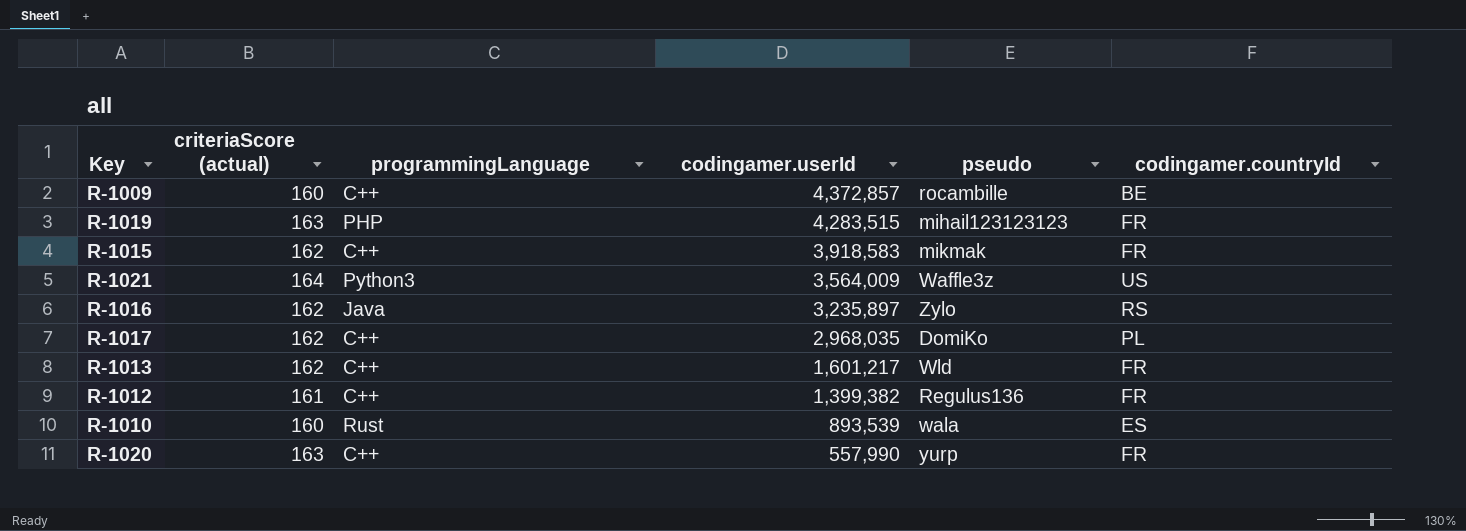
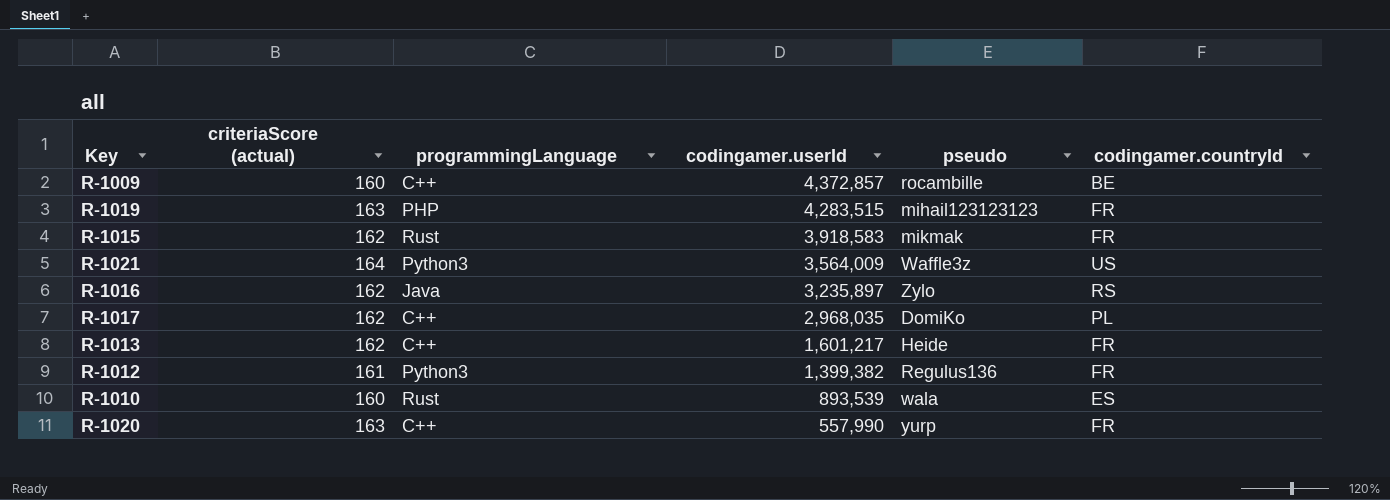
R-1015 | programmingLanguage: C++ -> Rust
R-1013 | pseudo: Wld -> Heide
R-1012 | programmingLanguage: C++ -> Python3

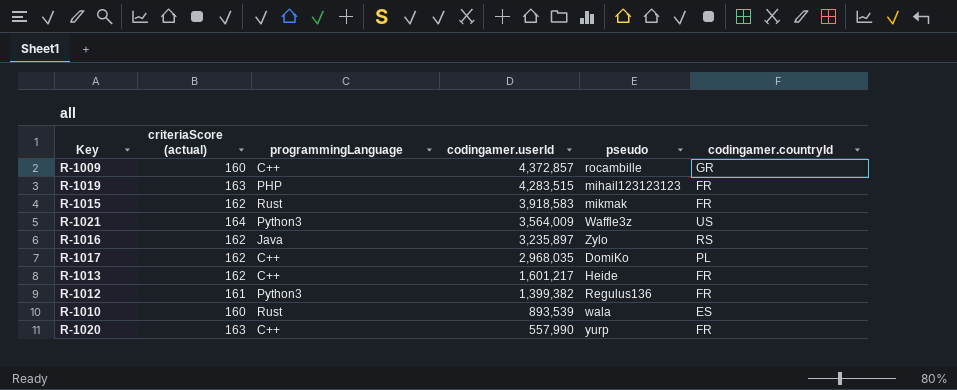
R-1009 | codingamer.countryId: BE -> GR

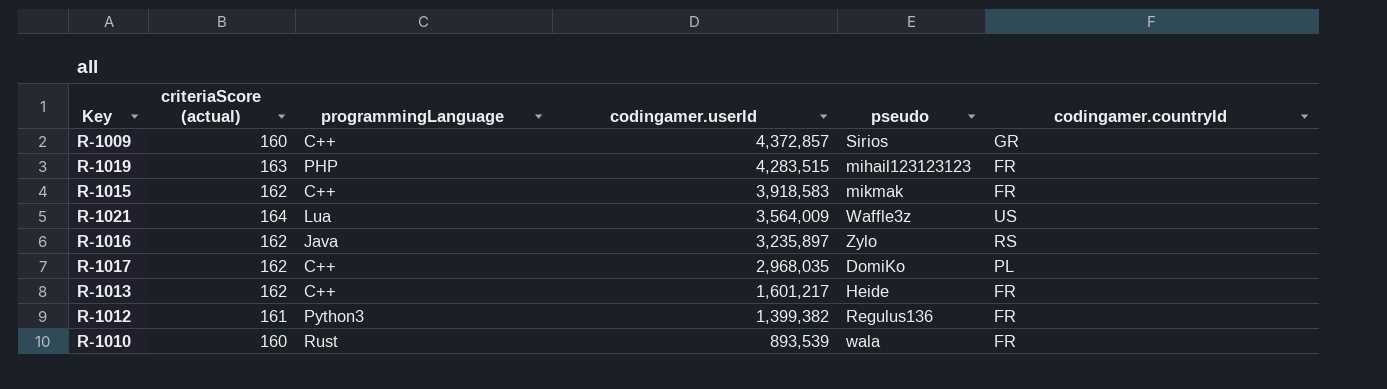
row R-1020: 163 | C++ | 557,990 | yurp | FR -> none
R-1009 | pseudo: rocambille -> Sirios
R-1015 | programmingLanguage: Rust -> C++
R-1021 | programmingLanguage: Python3 -> Lua
R-1010 | codingamer.countryId: ES -> FR

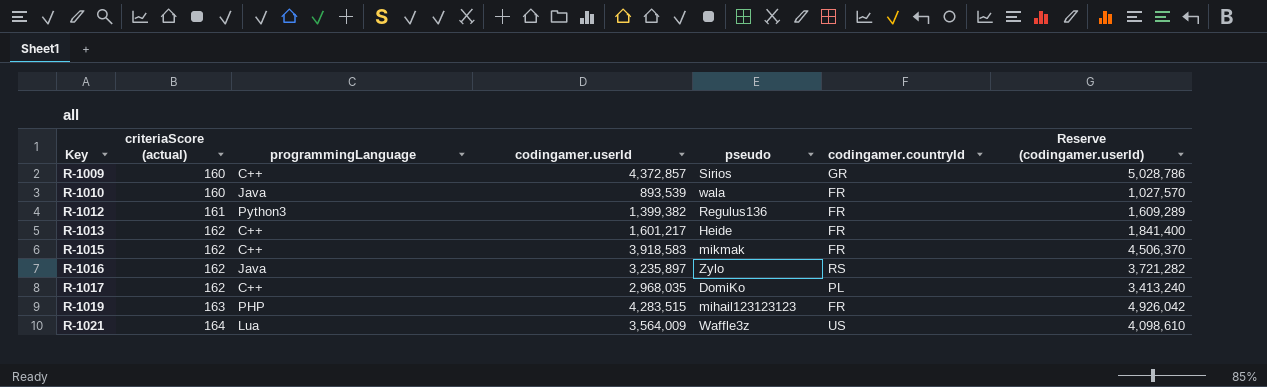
row order: codingamer.userId descending -> Key ascending
column Reserve (codingamer.userId) | formula: none -> [codingamer.userId] * 1.15
R-1010 | programmingLanguage: Rust -> Java

